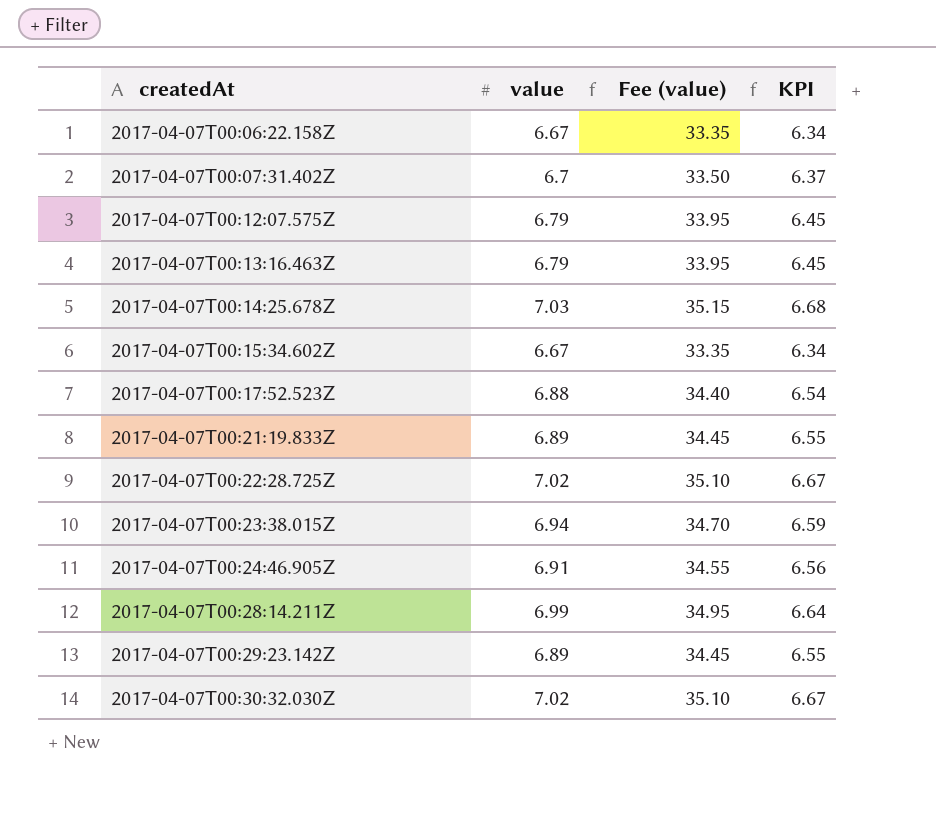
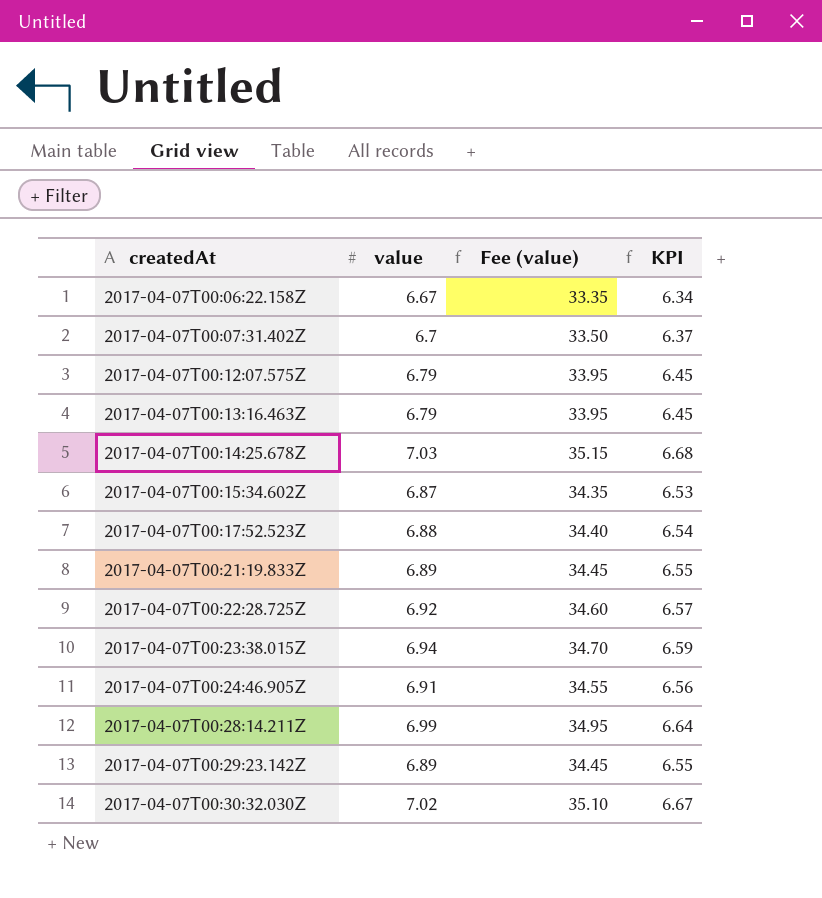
2017-04-07T00:15:34.602Z | value: 6.67 -> 6.87
2017-04-07T00:15:34.602Z | Fee (value): 33.35 -> 34.35
2017-04-07T00:15:34.602Z | KPI: 6.34 -> 6.53
2017-04-07T00:22:28.725Z | value: 7.02 -> 6.92
2017-04-07T00:22:28.725Z | Fee (value): 35.10 -> 34.60
2017-04-07T00:22:28.725Z | KPI: 6.67 -> 6.57

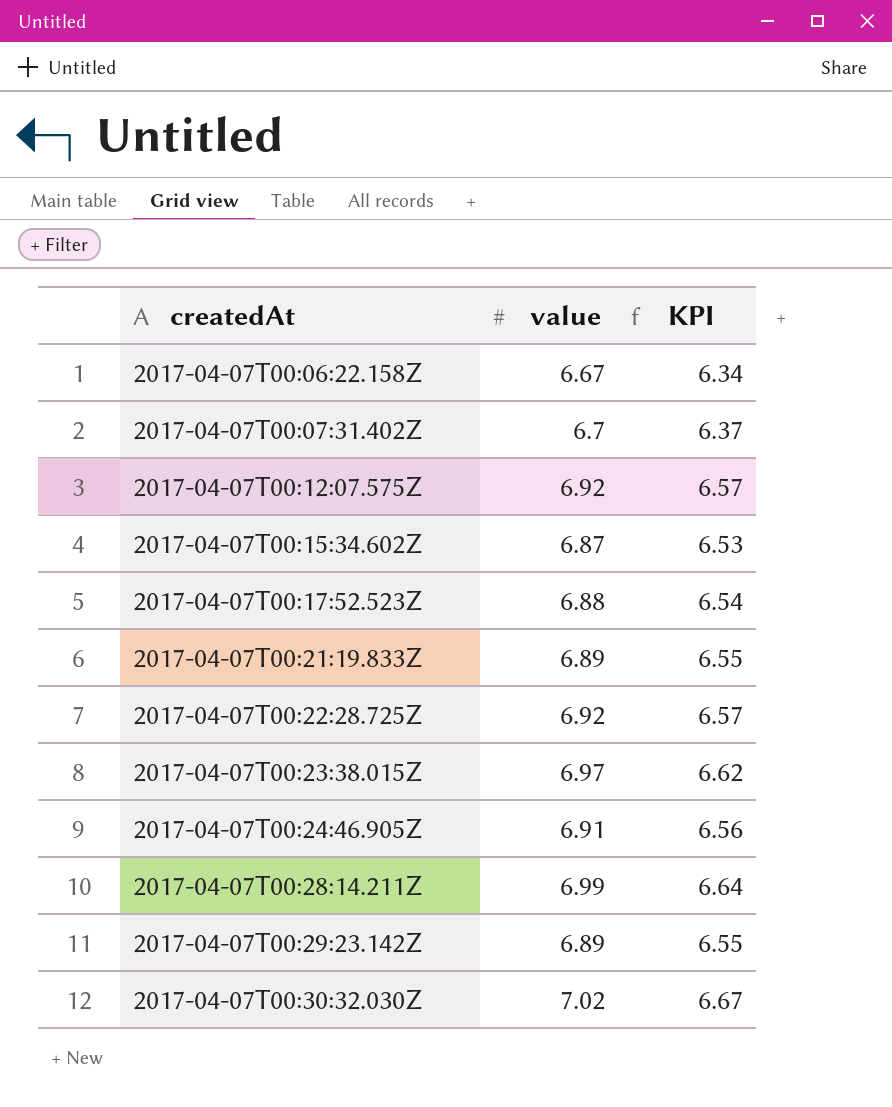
column Fee (value) | formula: [value] * 5 -> none
row 2017-04-07T00:13:16.463Z: 6.79 | 33.95 | 6.45 -> none
row 2017-04-07T00:14:25.678Z: 7.03 | 35.15 | 6.68 -> none
2017-04-07T00:12:07.575Z | value: 6.79 -> 6.92
2017-04-07T00:12:07.575Z | KPI: 6.45 -> 6.57
2017-04-07T00:23:38.015Z | value: 6.94 -> 6.97
2017-04-07T00:23:38.015Z | KPI: 6.59 -> 6.62

